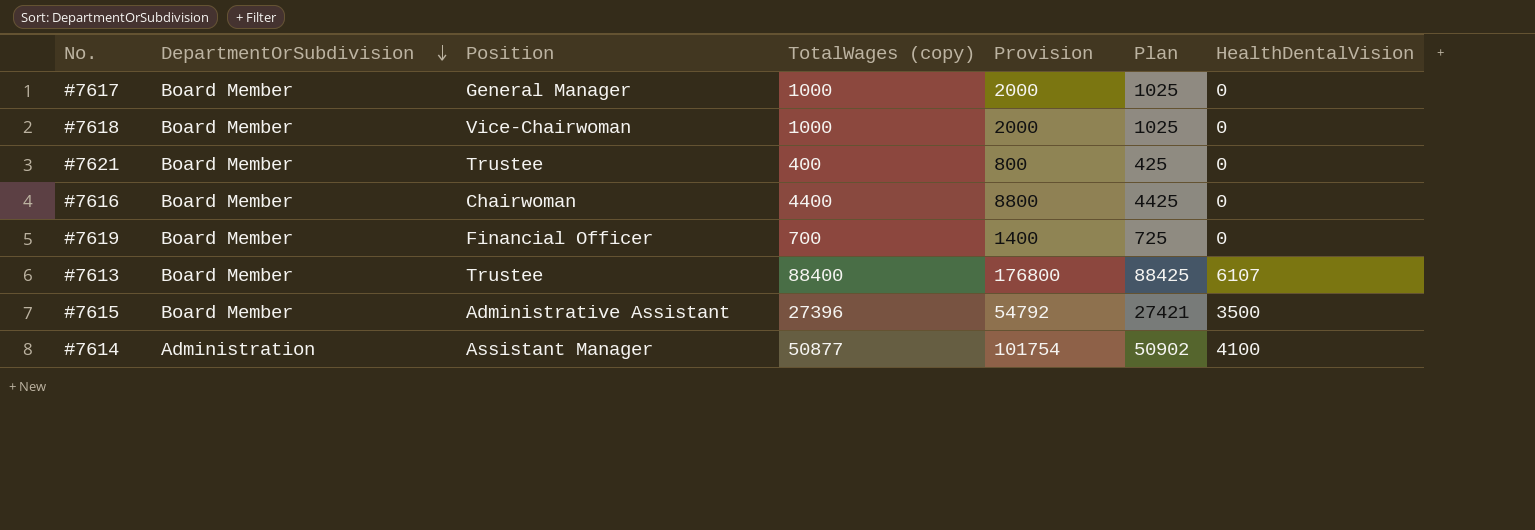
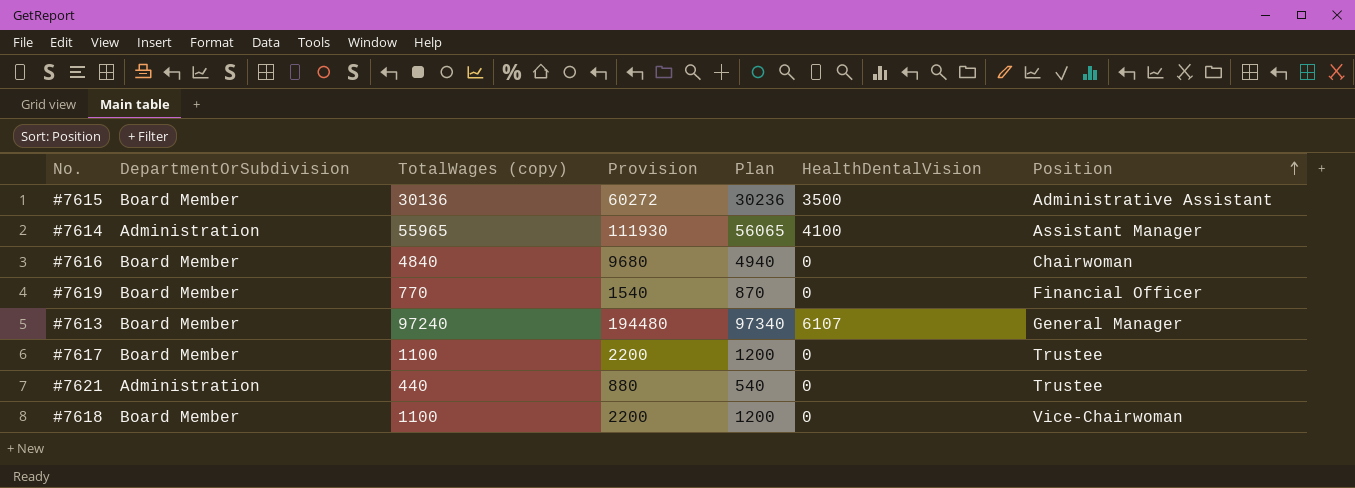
row order: DepartmentOrSubdivision descending -> Position ascending
column Plan | formula: [TotalWages (copy)] + 25 -> [TotalWages (copy)] + 100
column Position | position: 3 -> 7
#7615 | TotalWages (copy): 27396 -> 30136
#7615 | Provision: 54792 -> 60272
#7614 | TotalWages (copy): 50877 -> 55965
#7614 | Provision: 101754 -> 111930
#7616 | TotalWages (copy): 4400 -> 4840
#7616 | Provision: 8800 -> 9680
#7619 | TotalWages (copy): 700 -> 770
#7619 | Provision: 1400 -> 1540
#7613 | TotalWages (copy): 88400 -> 97240
#7613 | Provision: 176800 -> 194480
#7613 | Position: Trustee -> General Manager
#7617 | TotalWages (copy): 1000 -> 1100
#7617 | Provision: 2000 -> 2200
#7617 | Position: General Manager -> Trustee
#7621 | DepartmentOrSubdivision: Board Member -> Administration
#7621 | TotalWages (copy): 400 -> 440
#7621 | Provision: 800 -> 880
#7618 | TotalWages (copy): 1000 -> 1100
#7618 | Provision: 2000 -> 2200

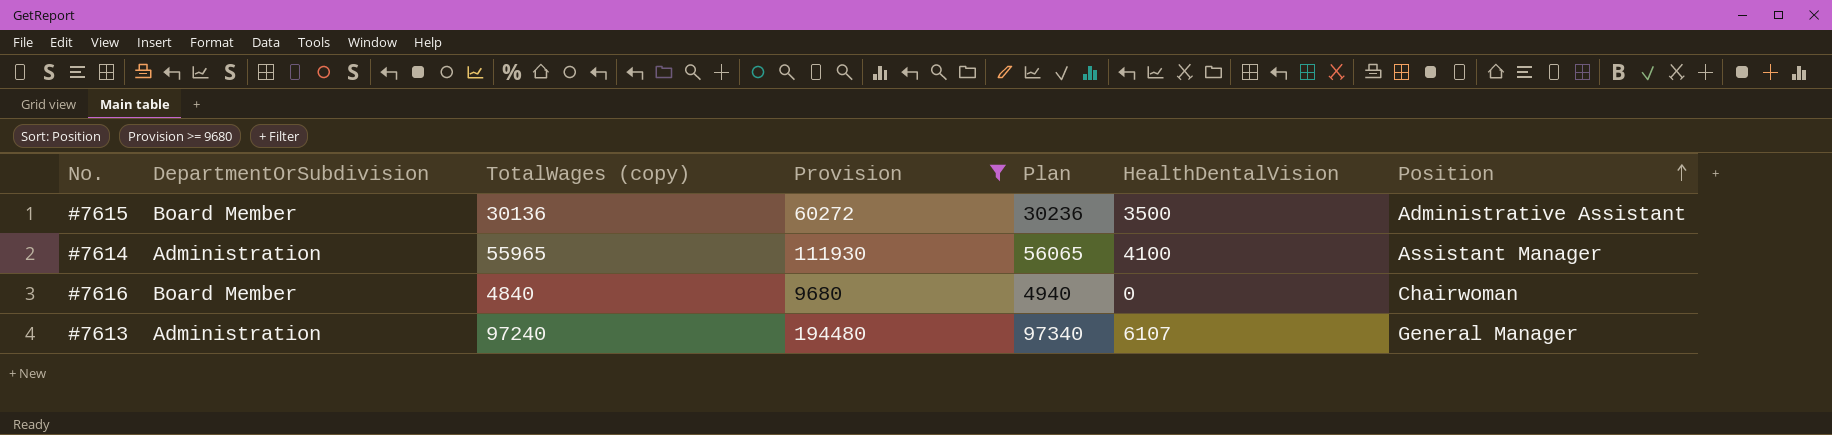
filter: none -> Provision >= 9680
#7613 | DepartmentOrSubdivision: Board Member -> Administration

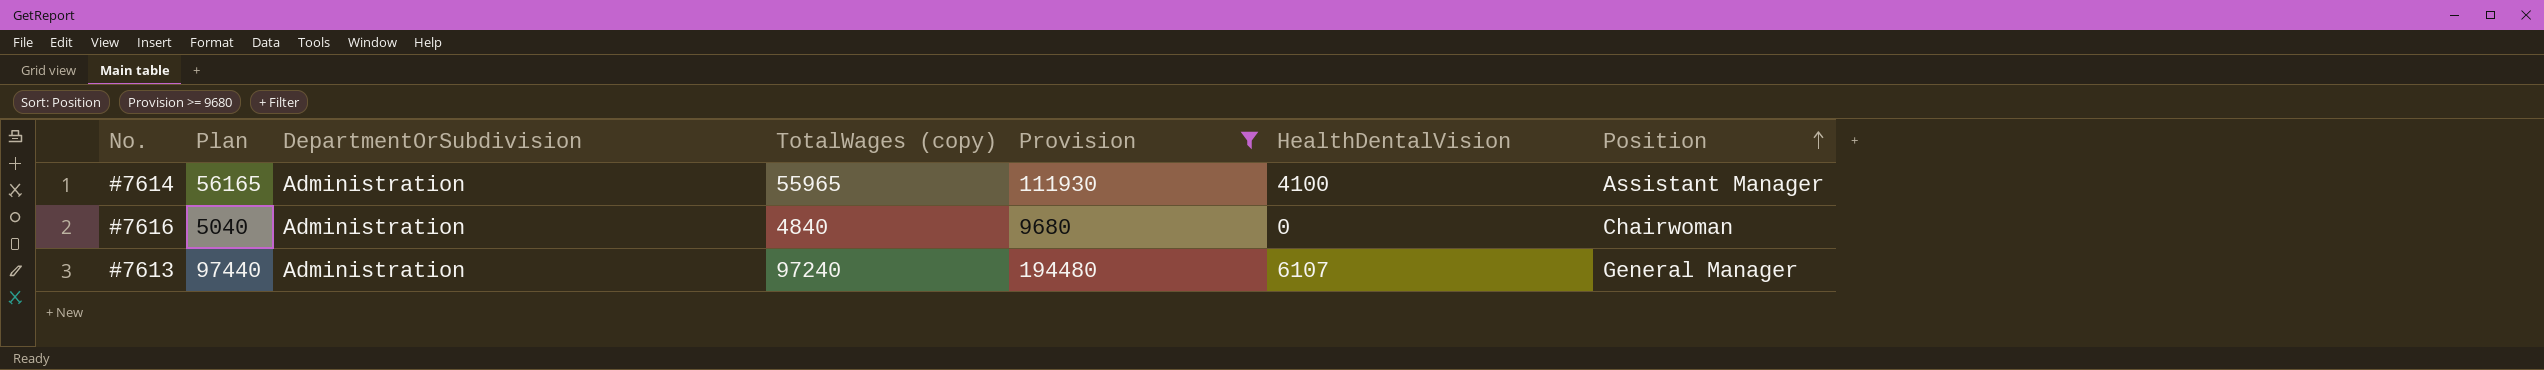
column Plan | formula: [TotalWages (copy)] + 100 -> [TotalWages (copy)] + 200
column Plan | position: 5 -> 2
row #7615: Board Member | 30136 | 60272 | 30236 | 3500 | Administrative Assistant -> none
#7616 | DepartmentOrSubdivision: Board Member -> Administration

